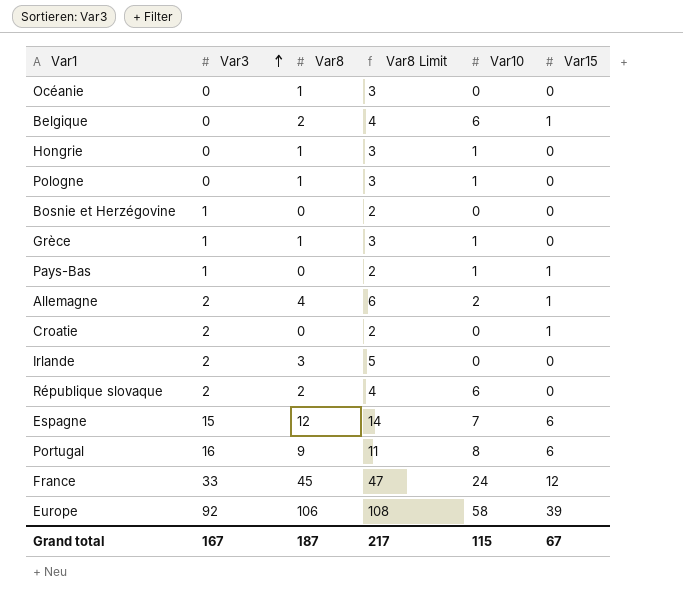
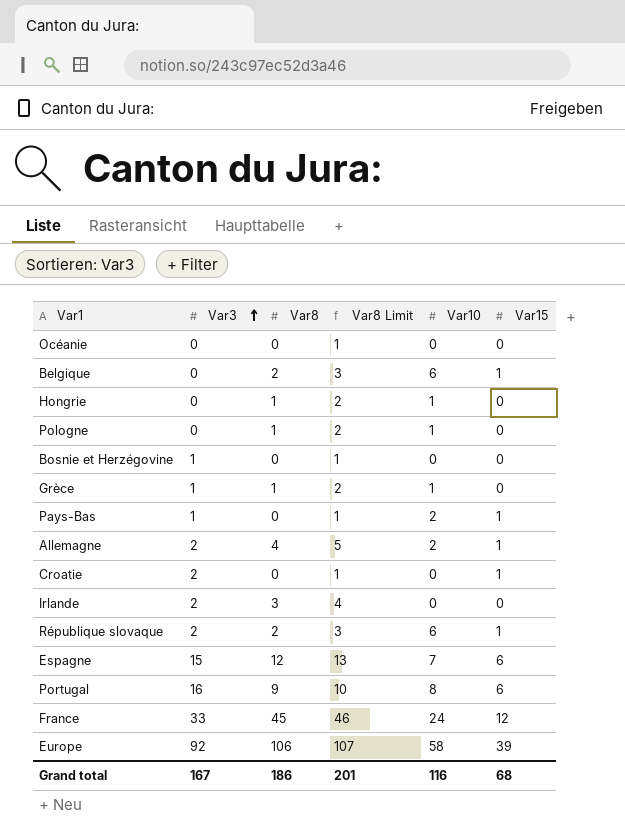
column Var8 Limit | formula: [Var8] + 2 -> [Var8] + 1
Océanie | Var8: 1 -> 0
Pays-Bas | Var10: 1 -> 2
République slovaque | Var15: 0 -> 1
Grand total | Var8: 187 -> 186
Grand total | Var8 Limit: 217 -> 201
Grand total | Var10: 115 -> 116
Grand total | Var15: 67 -> 68

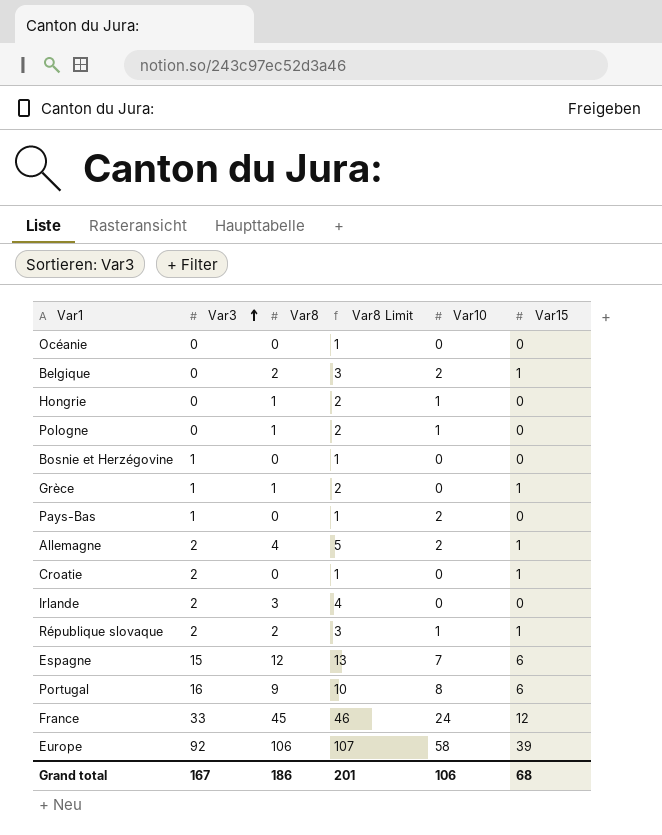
Belgique | Var10: 6 -> 2
Grèce | Var10: 1 -> 0
Grèce | Var15: 0 -> 1
Pays-Bas | Var15: 1 -> 0
République slovaque | Var10: 6 -> 1
Grand total | Var10: 116 -> 106

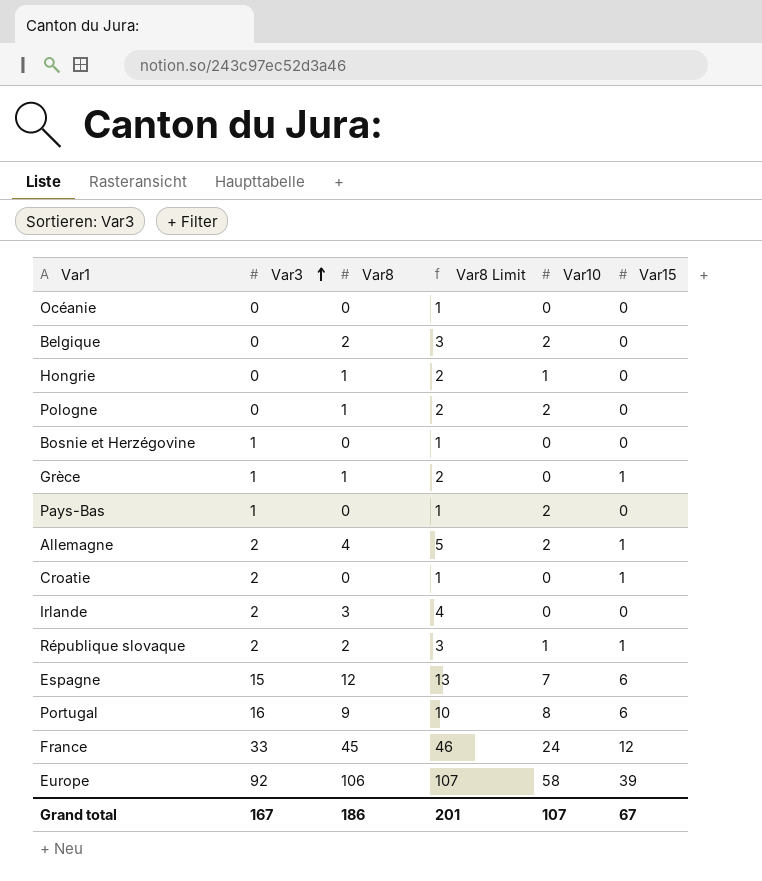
Belgique | Var15: 1 -> 0
Pologne | Var10: 1 -> 2
Grand total | Var10: 106 -> 107
Grand total | Var15: 68 -> 67

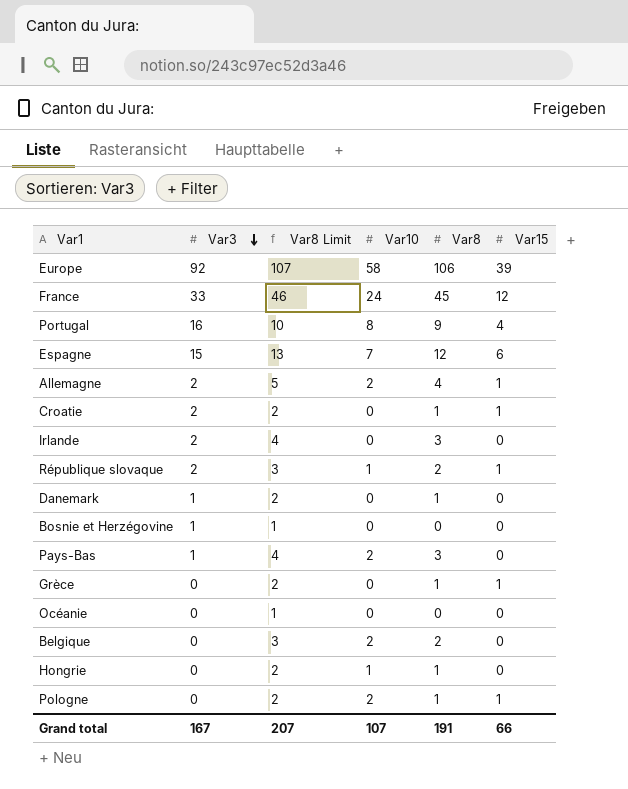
row order: Var3 ascending -> Var3 descending
column Var8 | position: 3 -> 5
Portugal | Var15: 6 -> 4
Croatie | Var8 Limit: 1 -> 2
Croatie | Var8: 0 -> 1
row Danemark: none -> 1 | 2 | 0 | 1 | 0
Pays-Bas | Var8 Limit: 1 -> 4
Pays-Bas | Var8: 0 -> 3
Grèce | Var3: 1 -> 0
Pologne | Var15: 0 -> 1
Grand total | Var8 Limit: 201 -> 207
Grand total | Var8: 186 -> 191
Grand total | Var15: 67 -> 66

